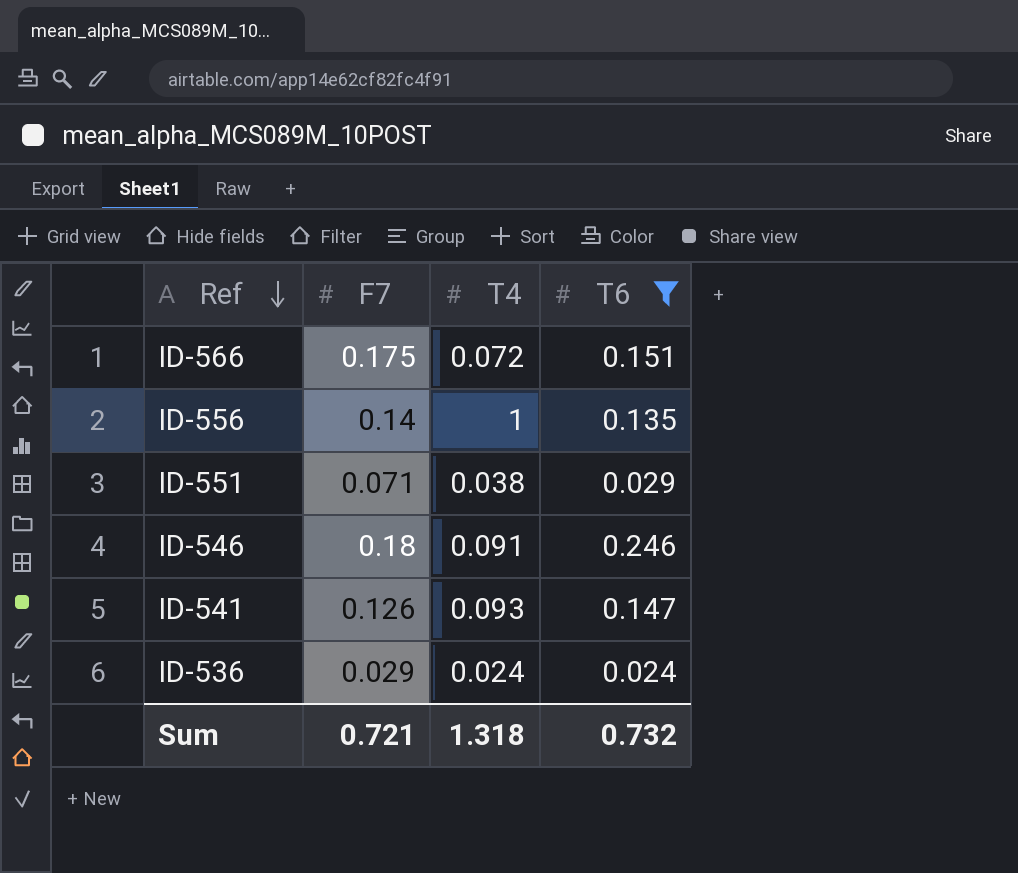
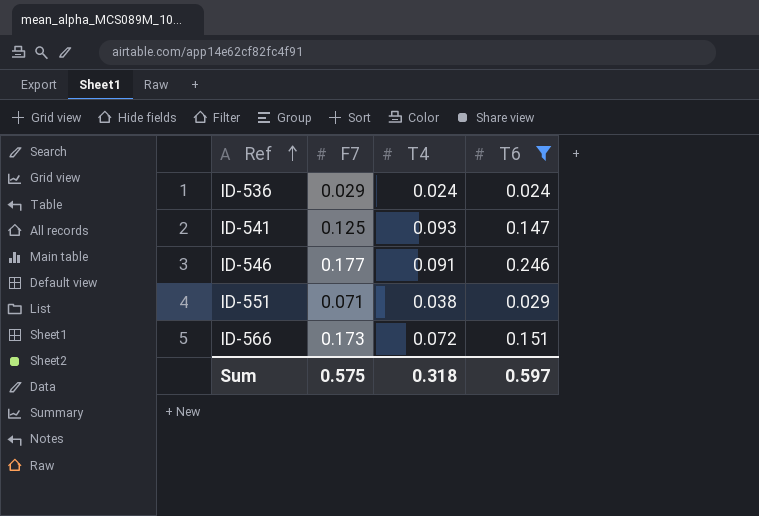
row order: Ref descending -> Ref ascending
row ID-556: 0.14 | 1 | 0.135 -> none
ID-541 | F7: 0.126 -> 0.125
ID-546 | F7: 0.18 -> 0.177
ID-566 | F7: 0.175 -> 0.173
Sum | F7: 0.721 -> 0.575
Sum | T4: 1.318 -> 0.318
Sum | T6: 0.732 -> 0.597

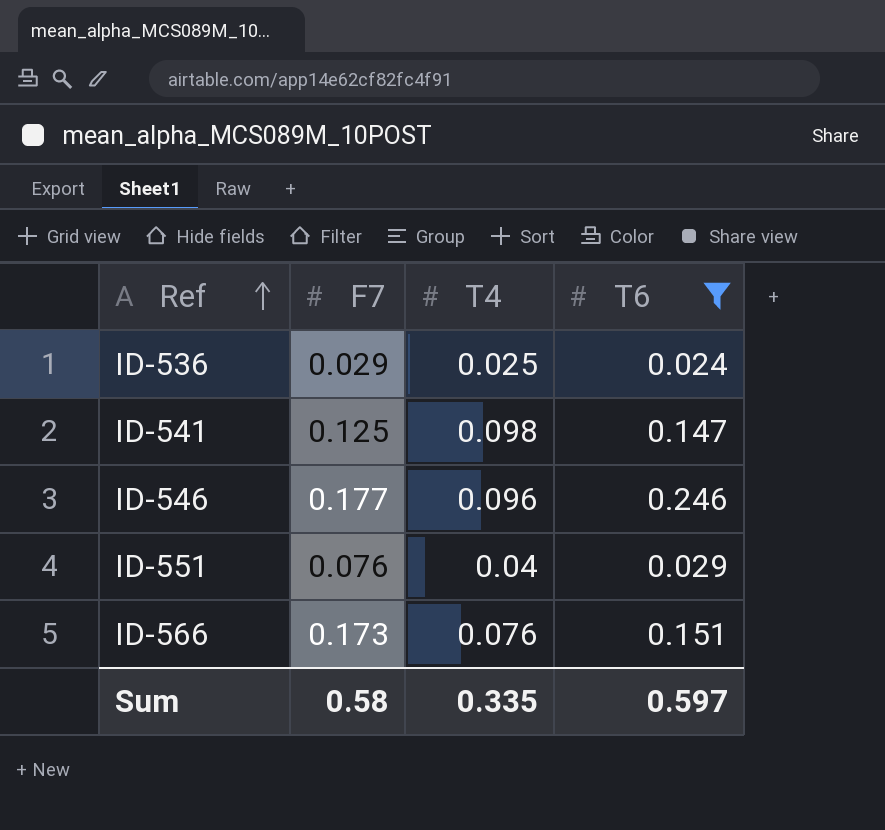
ID-536 | T4: 0.024 -> 0.025
ID-541 | T4: 0.093 -> 0.098
ID-546 | T4: 0.091 -> 0.096
ID-551 | F7: 0.071 -> 0.076
ID-551 | T4: 0.038 -> 0.04
ID-566 | T4: 0.072 -> 0.076
Sum | F7: 0.575 -> 0.58
Sum | T4: 0.318 -> 0.335

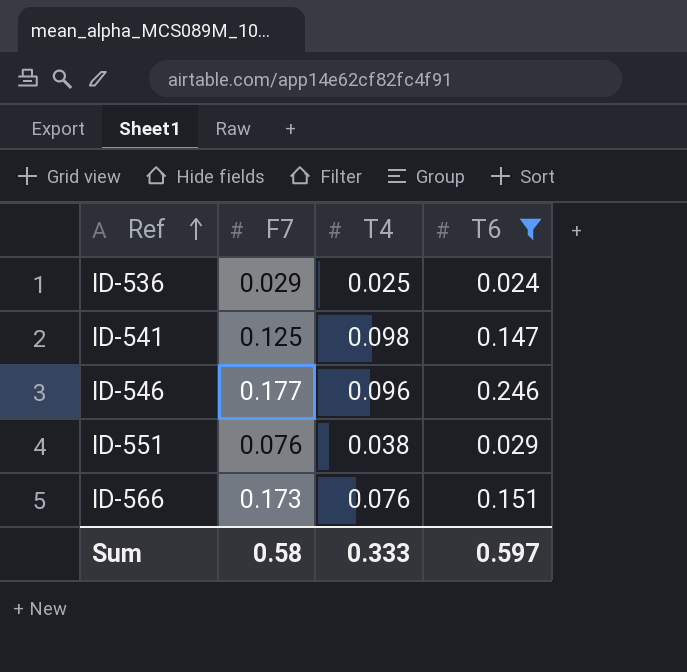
ID-551 | T4: 0.04 -> 0.038
Sum | T4: 0.335 -> 0.333

